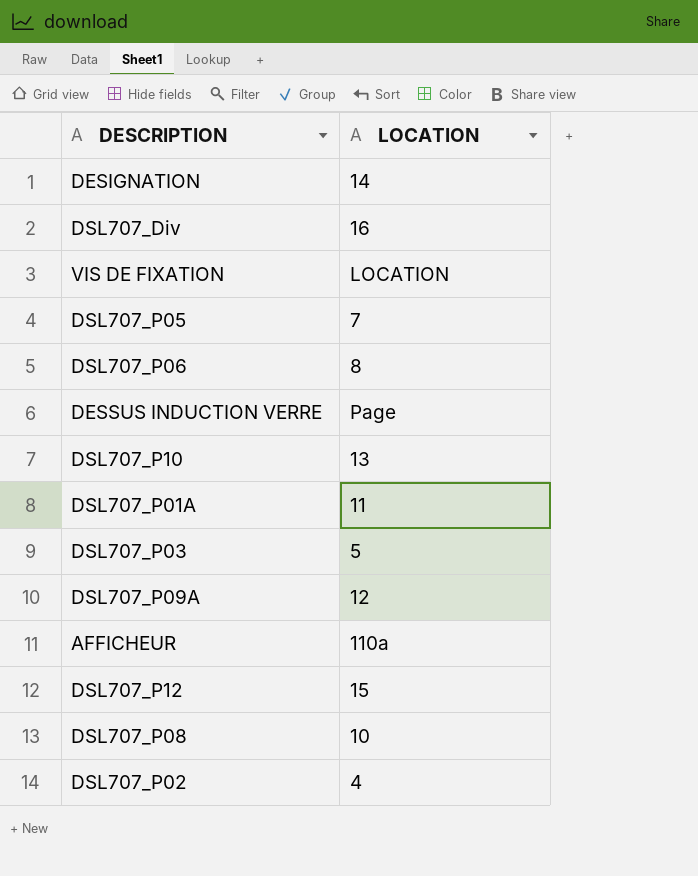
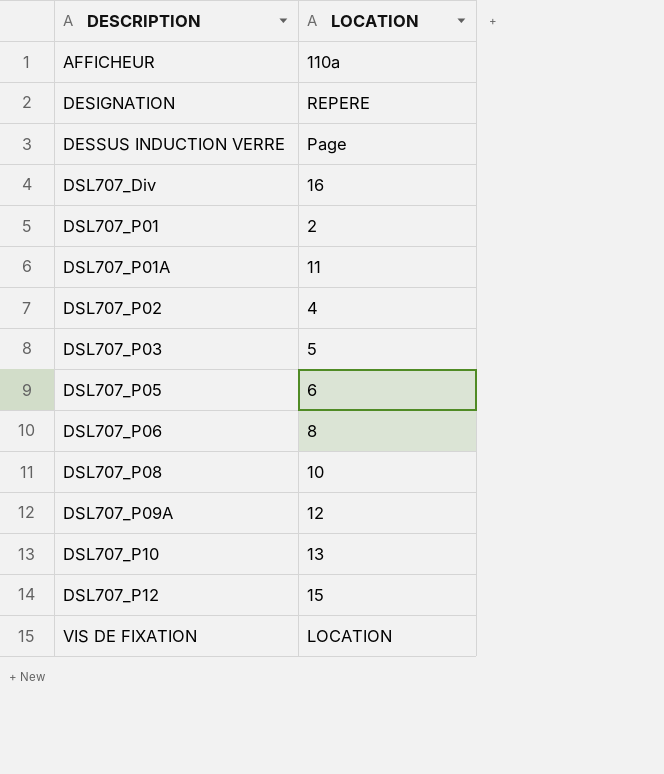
row order: none -> DESCRIPTION ascending
DESIGNATION | LOCATION: 14 -> REPERE
row DSL707_P01: none -> 2
DSL707_P05 | LOCATION: 7 -> 6

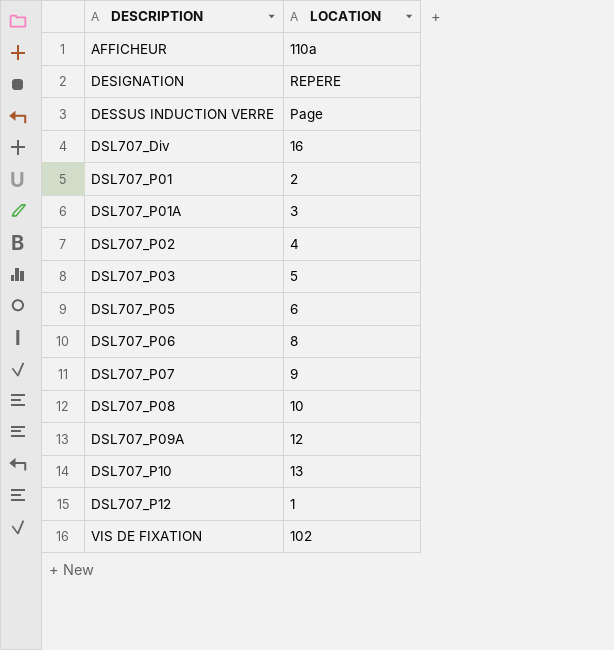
DSL707_P01A | LOCATION: 11 -> 3
row DSL707_P07: none -> 9
DSL707_P12 | LOCATION: 15 -> 1
VIS DE FIXATION | LOCATION: LOCATION -> 102

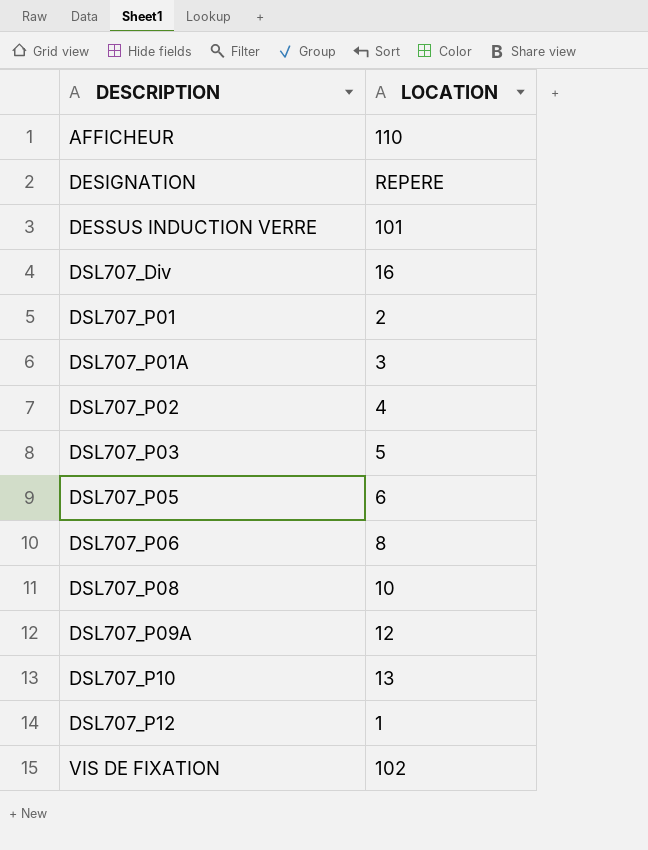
row DSL707_P07: 9 -> none
AFFICHEUR | LOCATION: 110a -> 110
DESSUS INDUCTION VERRE | LOCATION: Page -> 101

